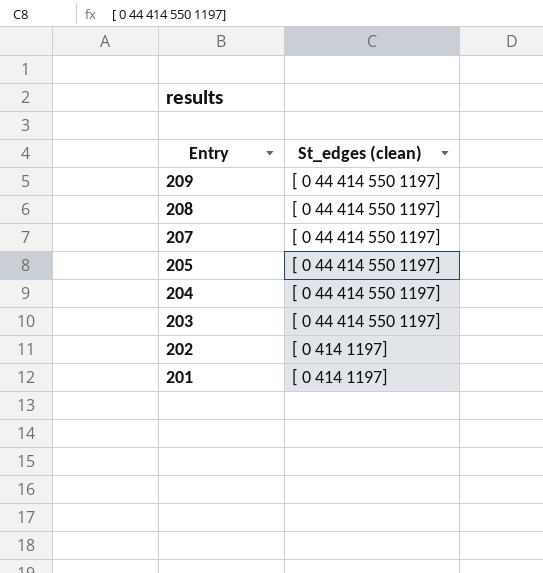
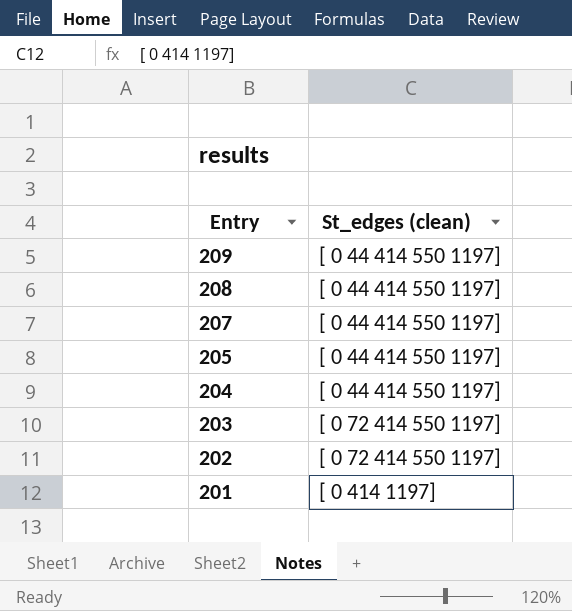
203 | St_edges (clean): [ 0 44 414 550 1197] -> [ 0 72 414 550 1197]
202 | St_edges (clean): [ 0 414 1197] -> [ 0 72 414 550 1197]

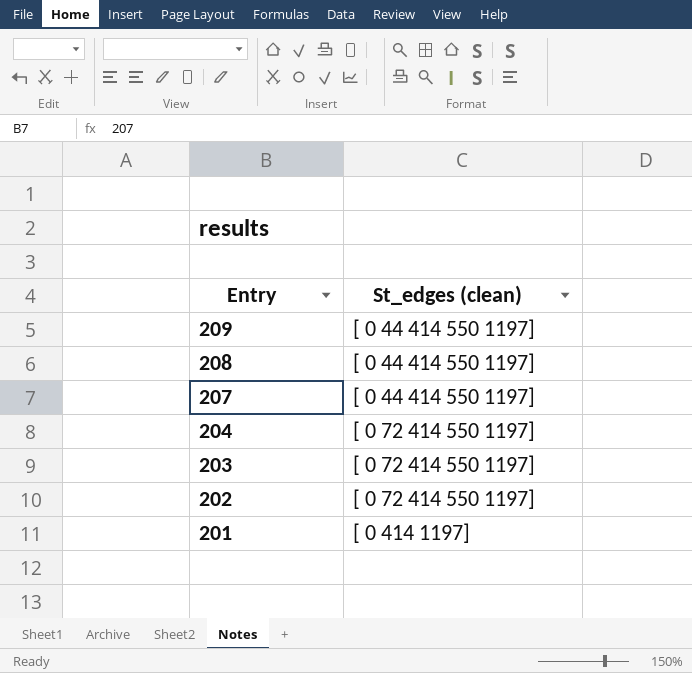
row 205: [ 0 44 414 550 1197] -> none
204 | St_edges (clean): [ 0 44 414 550 1197] -> [ 0 72 414 550 1197]

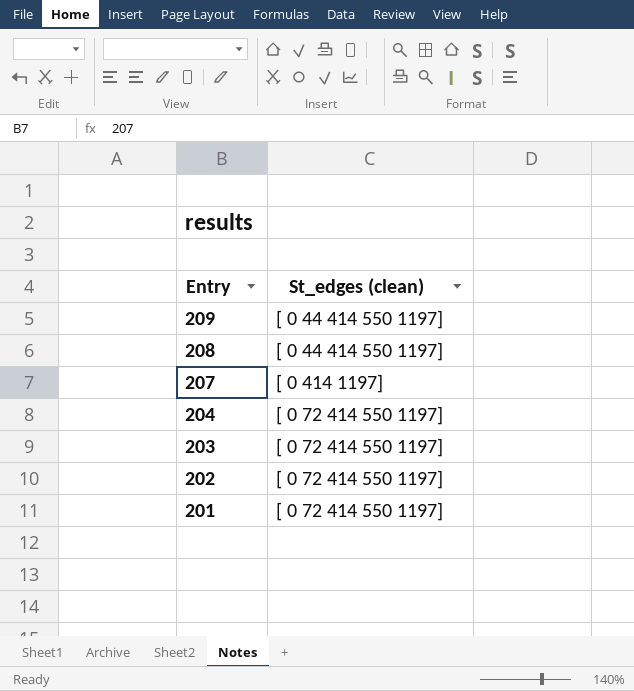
207 | St_edges (clean): [ 0 44 414 550 1197] -> [ 0 414 1197]
201 | St_edges (clean): [ 0 414 1197] -> [ 0 72 414 550 1197]

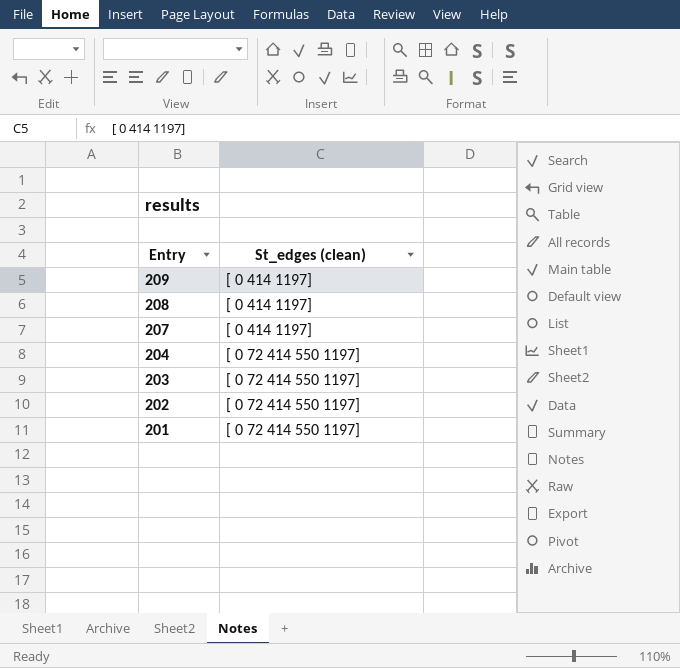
209 | St_edges (clean): [ 0 44 414 550 1197] -> [ 0 414 1197]
208 | St_edges (clean): [ 0 44 414 550 1197] -> [ 0 414 1197]

